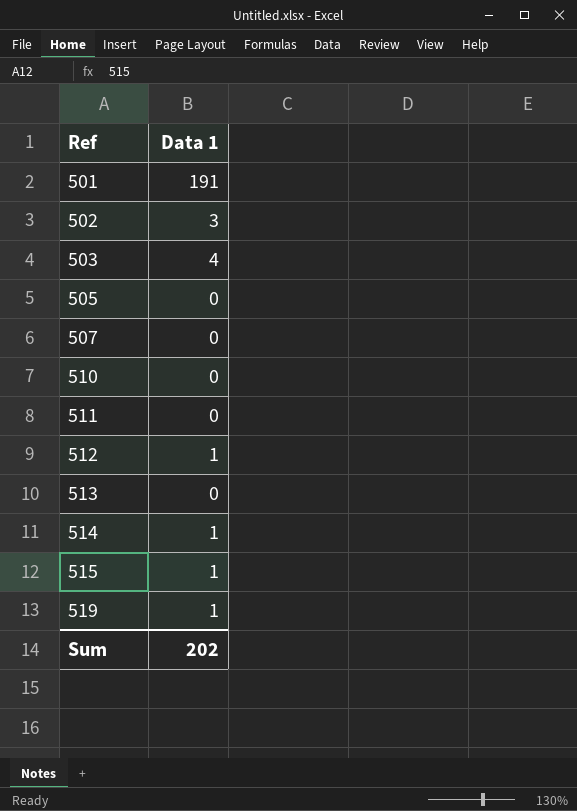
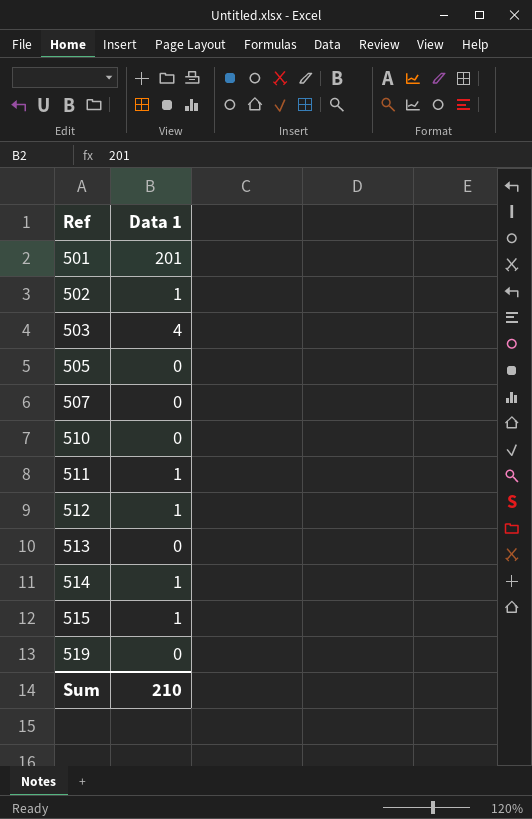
501 | Data 1: 191 -> 201
502 | Data 1: 3 -> 1
511 | Data 1: 0 -> 1
519 | Data 1: 1 -> 0
Sum | Data 1: 202 -> 210

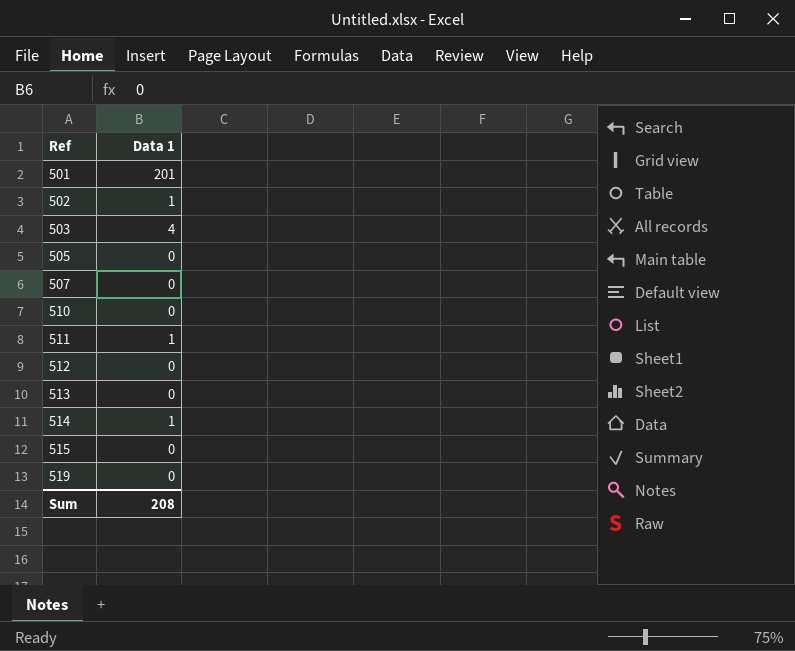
512 | Data 1: 1 -> 0
515 | Data 1: 1 -> 0
Sum | Data 1: 210 -> 208

